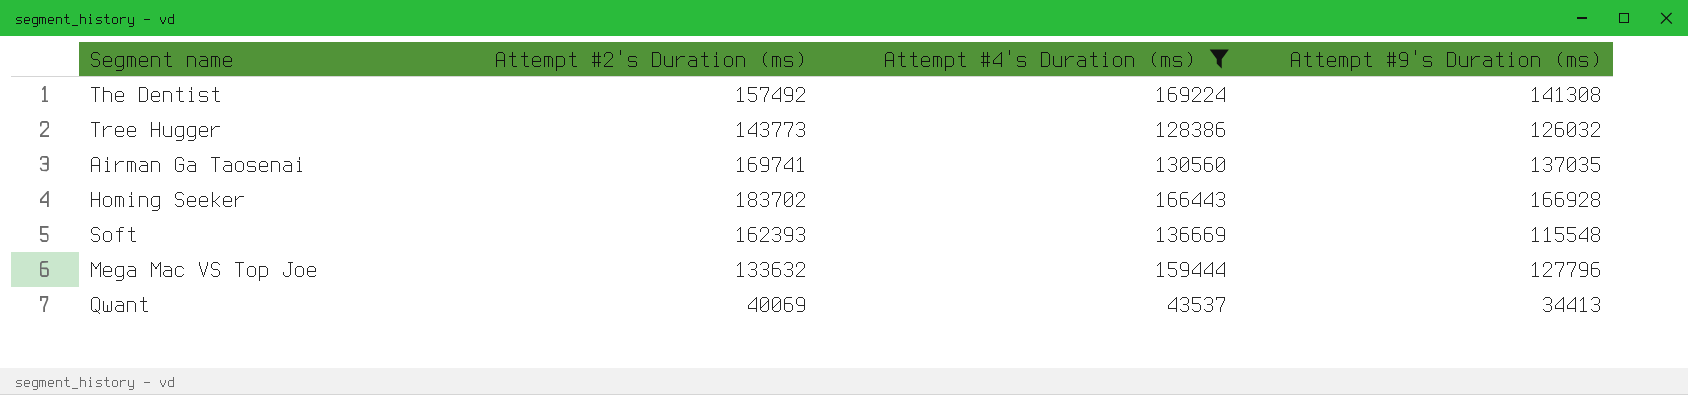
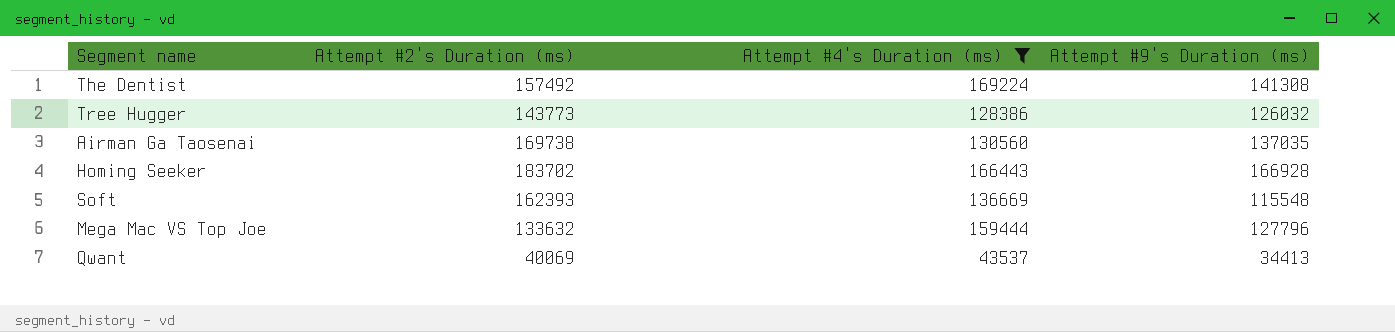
Airman Ga Taosenai | Attempt #2's Duration (ms): 169741 -> 169738

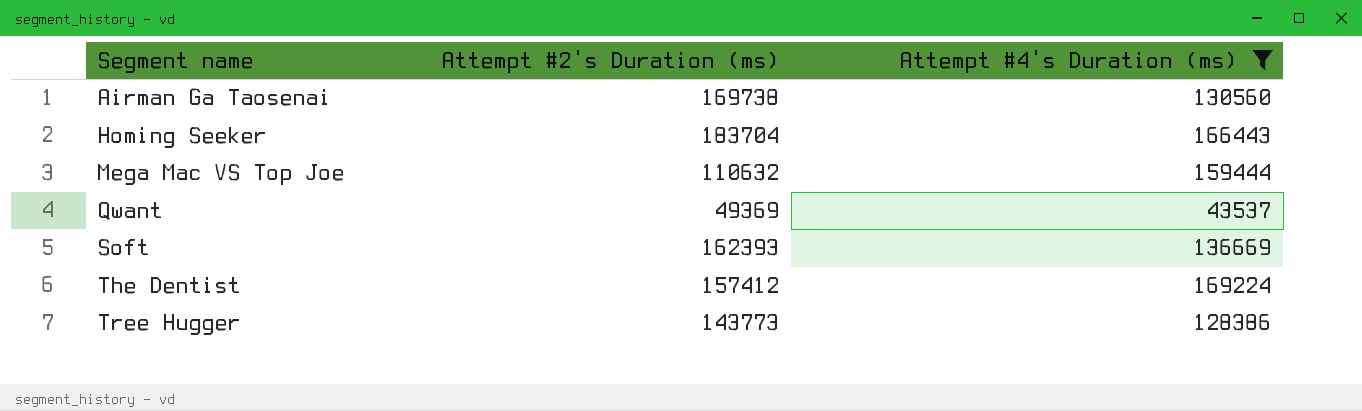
row order: none -> Segment name ascending
column Attempt #9's Duration (ms) | position: 4 -> none
Homing Seeker | Attempt #2's Duration (ms): 183702 -> 183704
Mega Mac VS Top Joe | Attempt #2's Duration (ms): 133632 -> 110632
Qwant | Attempt #2's Duration (ms): 40069 -> 49369
The Dentist | Attempt #2's Duration (ms): 157492 -> 157412

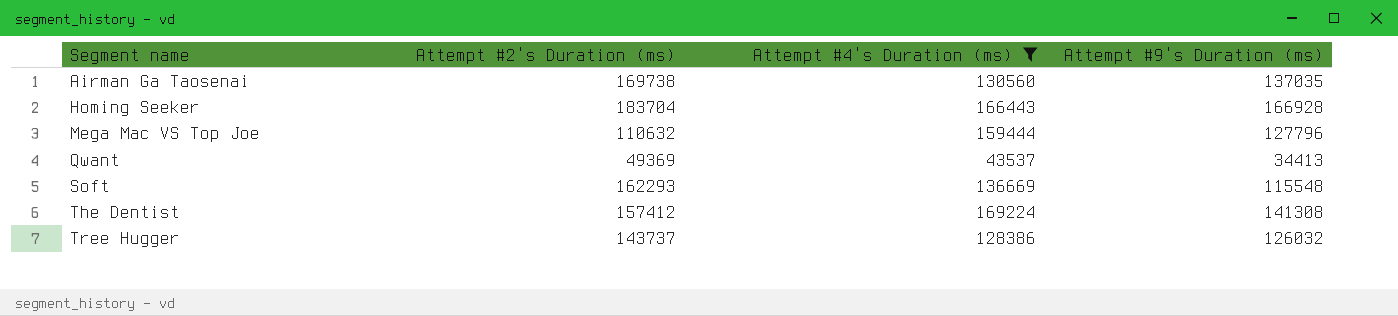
column Attempt #9's Duration (ms) | position: none -> 4
Soft | Attempt #2's Duration (ms): 162393 -> 162293
Tree Hugger | Attempt #2's Duration (ms): 143773 -> 143737

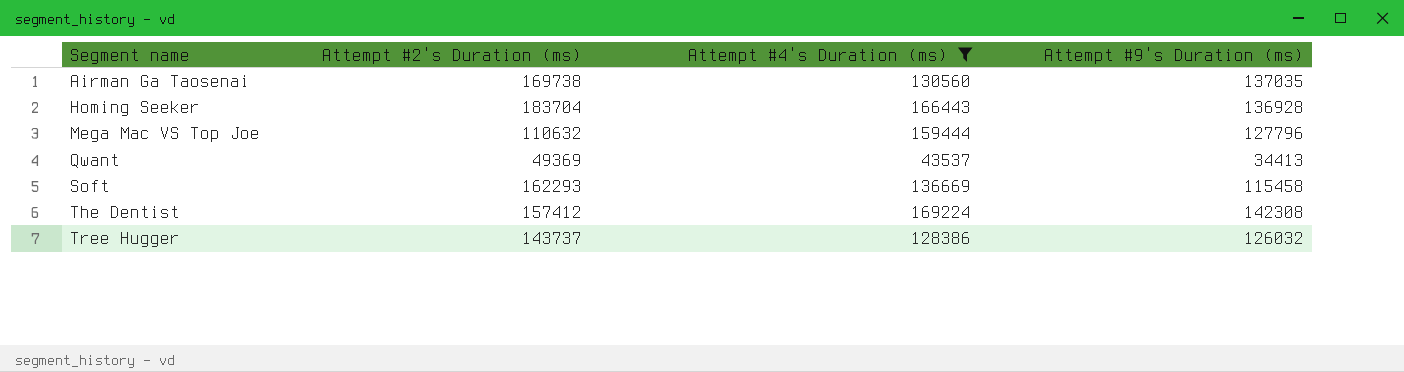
Homing Seeker | Attempt #9's Duration (ms): 166928 -> 136928
Soft | Attempt #9's Duration (ms): 115548 -> 115458
The Dentist | Attempt #9's Duration (ms): 141308 -> 142308

